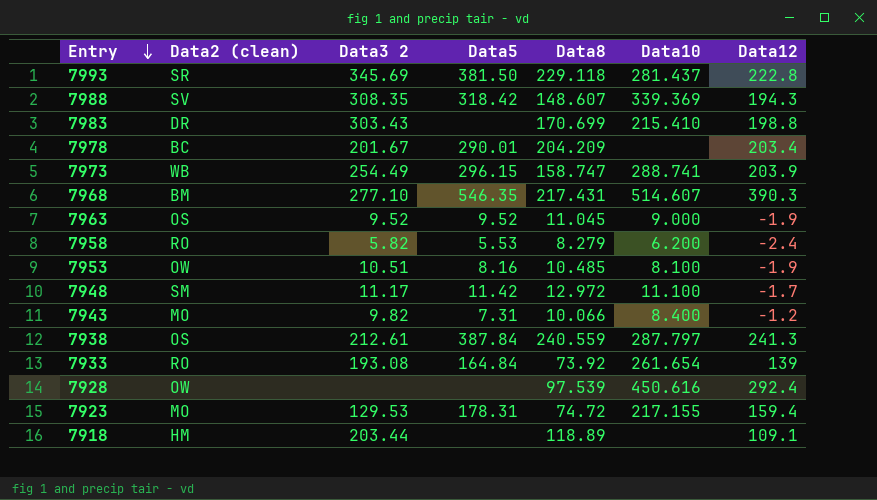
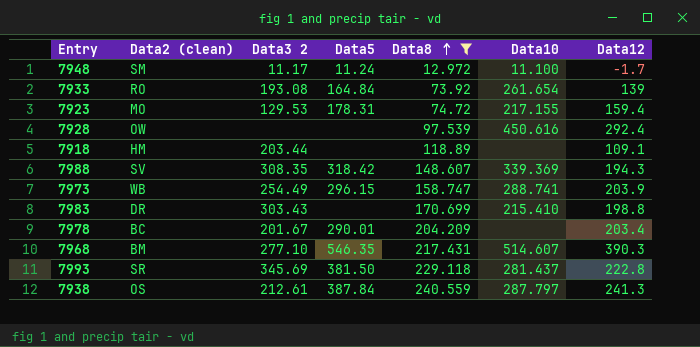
filter: none -> Data8 >= 12.972
row order: Entry descending -> Data8 ascending
7948 | Data5: 11.42 -> 11.24

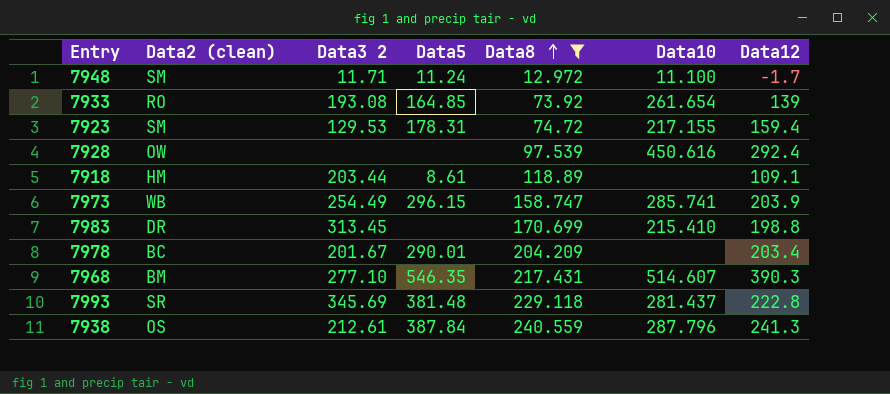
row 7988: SV | 308.35 | 318.42 | 148.607 | 339.369 | 194.3 -> none
7948 | Data3 2: 11.17 -> 11.71
7933 | Data5: 164.84 -> 164.85
7923 | Data2 (clean): MO -> SM
7918 | Data5: none -> 8.61
7973 | Data10: 288.741 -> 285.741
7983 | Data3 2: 303.43 -> 313.45
7993 | Data5: 381.50 -> 381.48
7938 | Data10: 287.797 -> 287.796

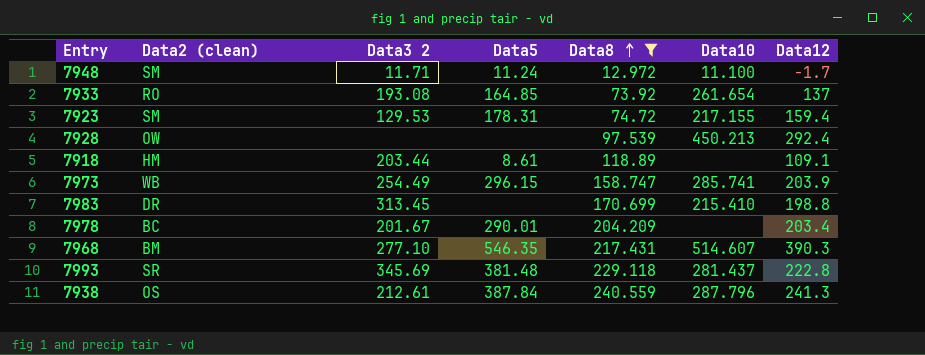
7933 | Data12: 139 -> 137
7928 | Data10: 450.616 -> 450.213

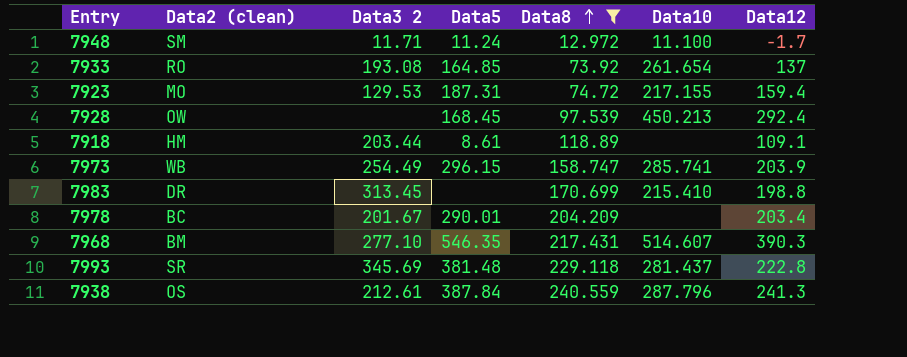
7923 | Data2 (clean): SM -> MO
7923 | Data5: 178.31 -> 187.31
7928 | Data5: none -> 168.45

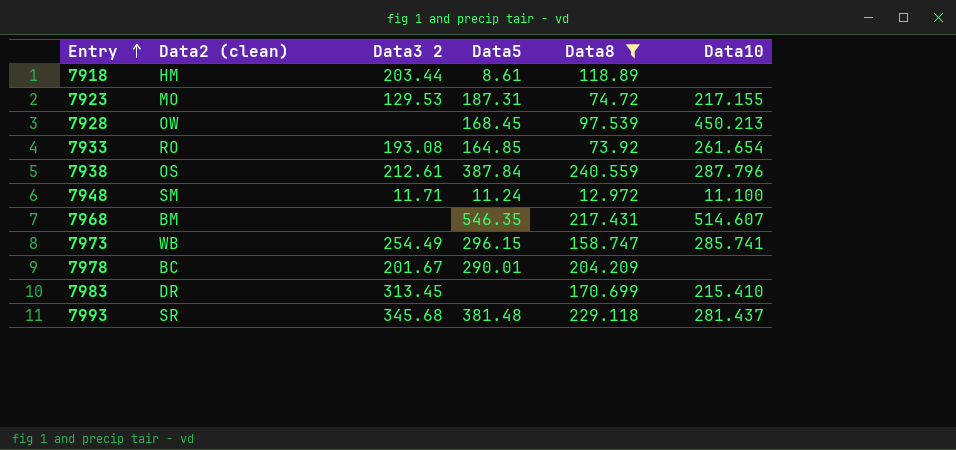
row order: Data8 ascending -> Entry ascending
column Data12 | position: 7 -> none
7968 | Data3 2: 277.10 -> none
7993 | Data3 2: 345.69 -> 345.68

